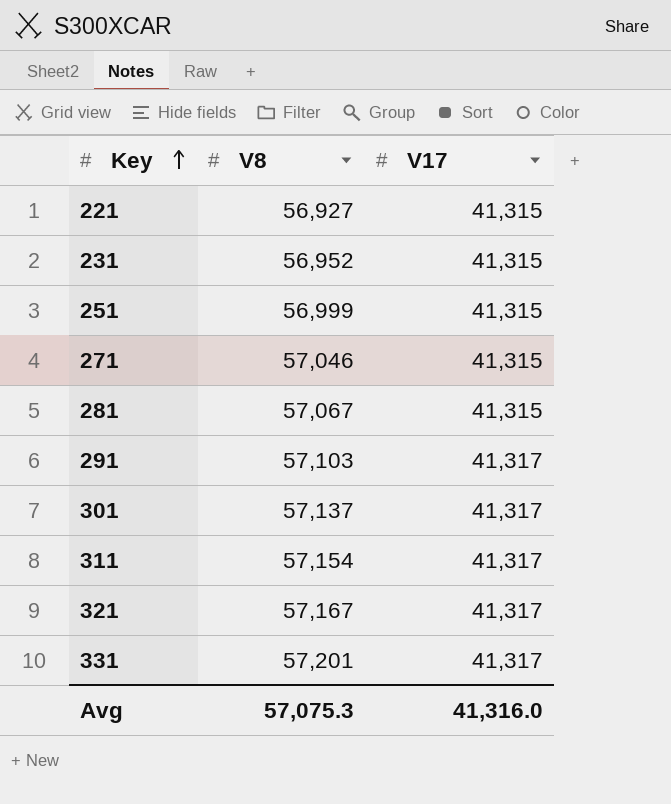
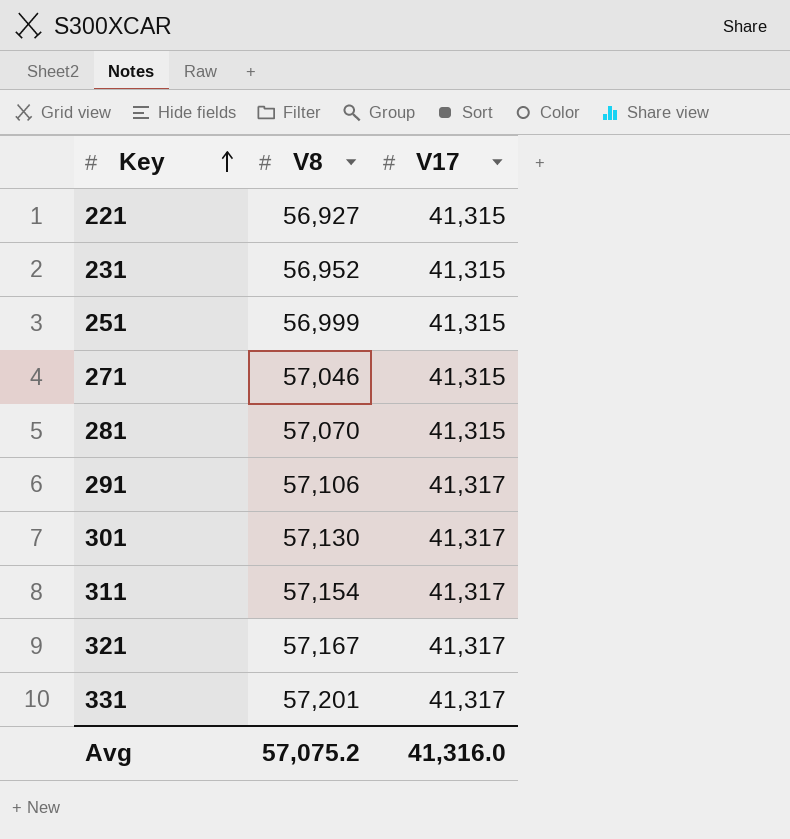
281 | V8: 57,067 -> 57,070
291 | V8: 57,103 -> 57,106
301 | V8: 57,137 -> 57,130
Avg | V8: 57,075.3 -> 57,075.2

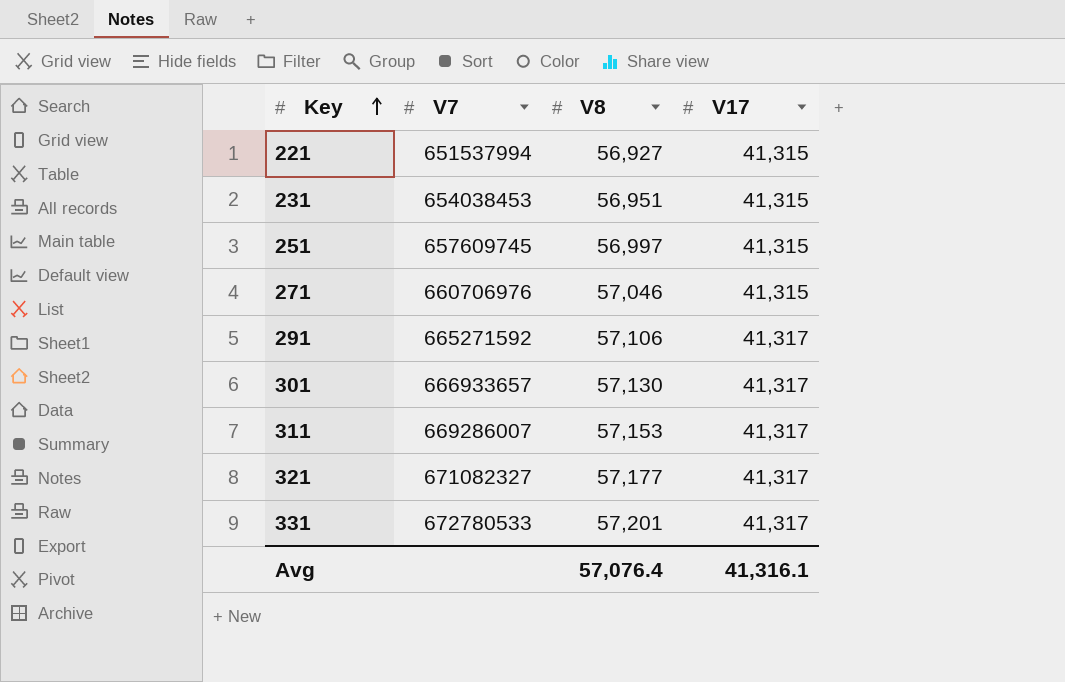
column V7 | position: none -> 2
row 281: 57,070 | 41,315 -> none
231 | V8: 56,952 -> 56,951
251 | V8: 56,999 -> 56,997
311 | V8: 57,154 -> 57,153
321 | V8: 57,167 -> 57,177
Avg | V8: 57,075.2 -> 57,076.4
Avg | V17: 41,316.0 -> 41,316.1

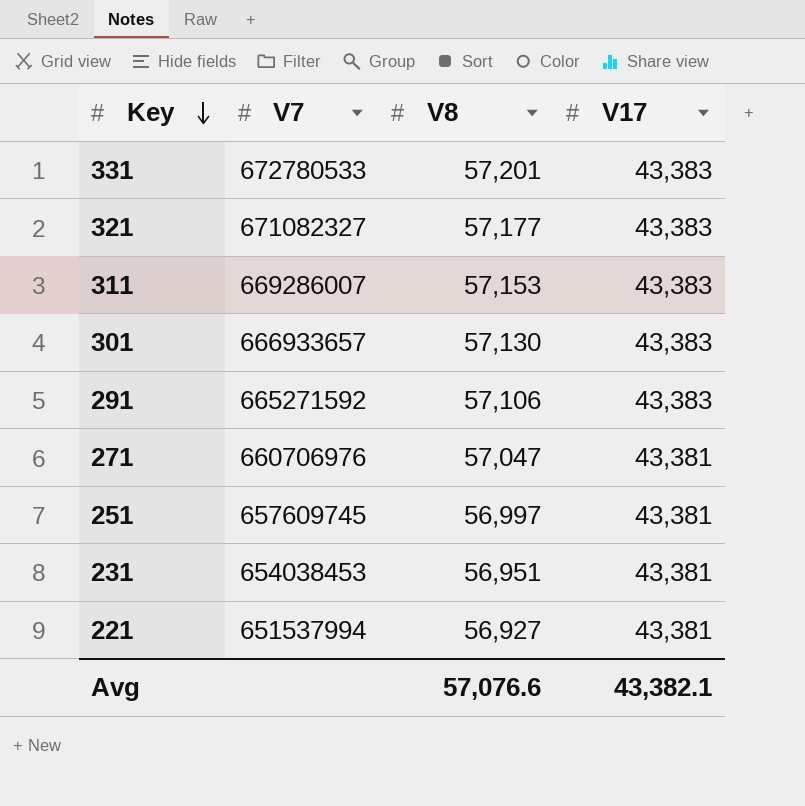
row order: Key ascending -> Key descending
331 | V17: 41,317 -> 43,383
321 | V17: 41,317 -> 43,383
311 | V17: 41,317 -> 43,383
301 | V17: 41,317 -> 43,383
291 | V17: 41,317 -> 43,383
271 | V8: 57,046 -> 57,047
271 | V17: 41,315 -> 43,381
251 | V17: 41,315 -> 43,381
231 | V17: 41,315 -> 43,381
221 | V17: 41,315 -> 43,381
Avg | V8: 57,076.4 -> 57,076.6
Avg | V17: 41,316.1 -> 43,382.1

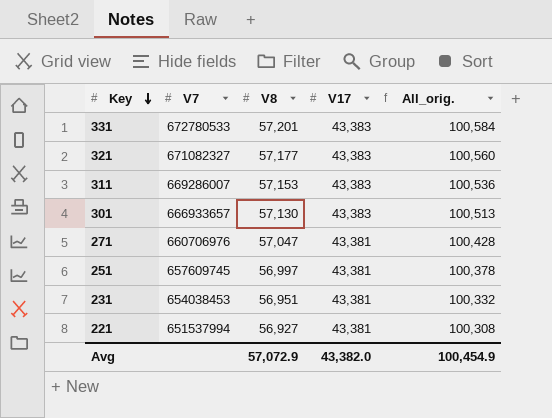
column All_orig. | formula: none -> [V8] + [V17]
row 291: 665271592 | 57,106 | 43,383 -> none
Avg | V8: 57,076.6 -> 57,072.9
Avg | V17: 43,382.1 -> 43,382.0

